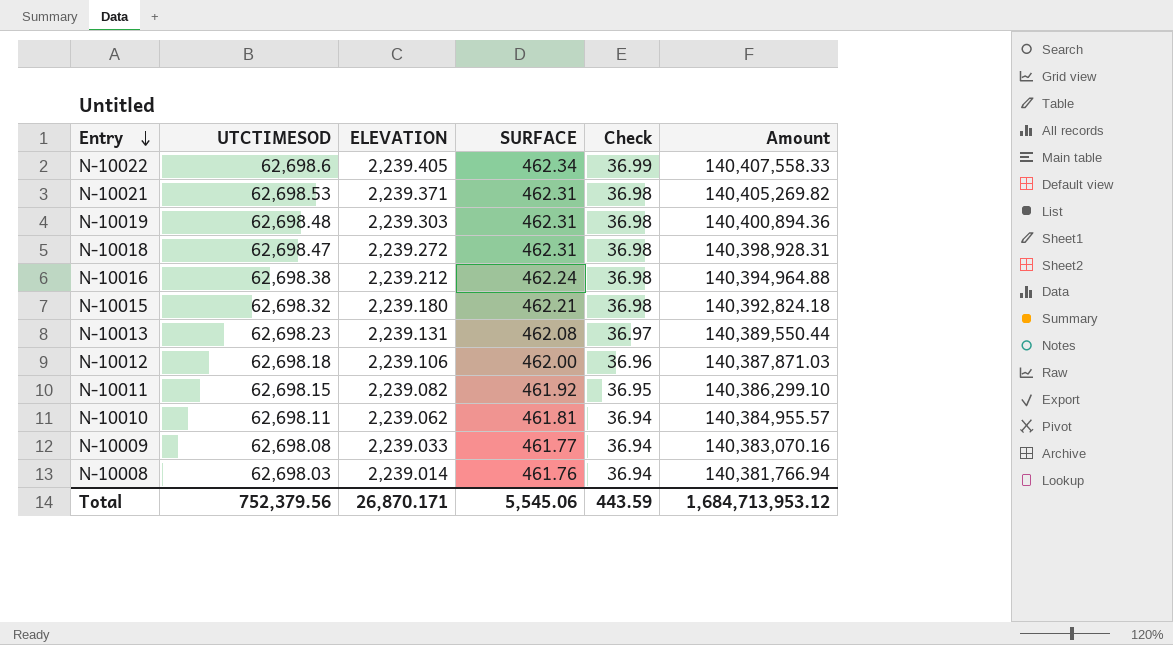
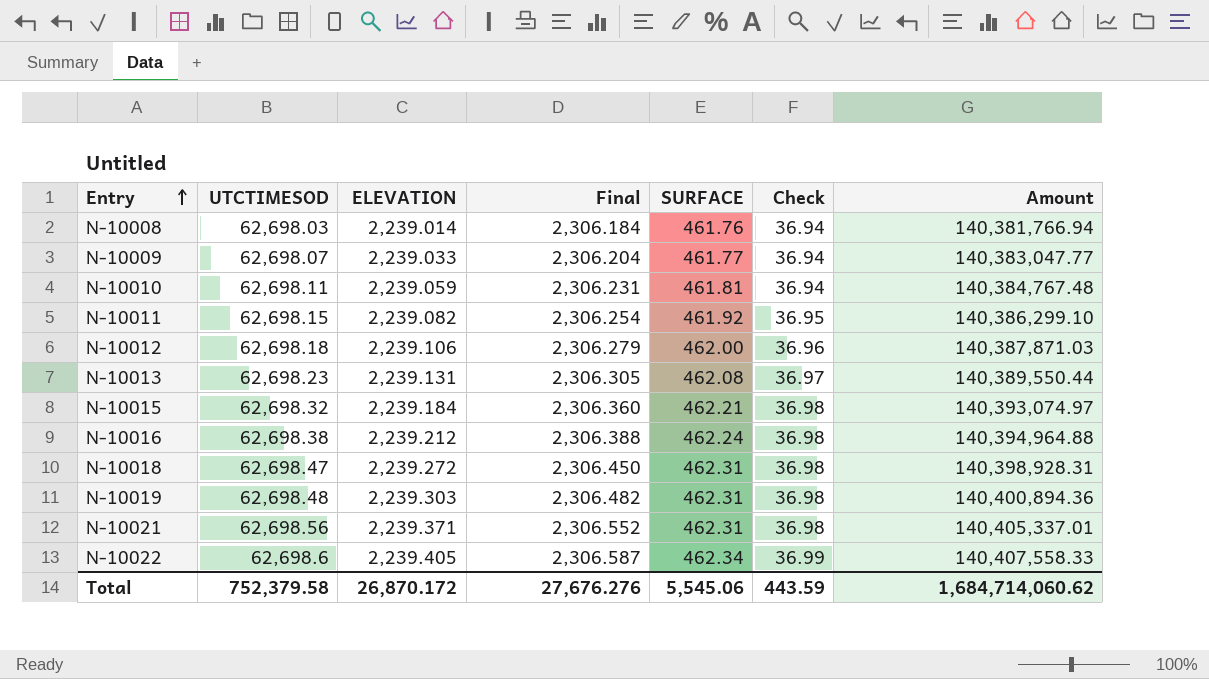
row order: Entry descending -> Entry ascending
column Final | formula: none -> [ELEVATION] * 1.03
N-10009 | UTCTIMESOD: 62,698.08 -> 62,698.07
N-10009 | Amount: 140,383,070.16 -> 140,383,047.77
N-10010 | ELEVATION: 2,239.062 -> 2,239.059
N-10010 | Amount: 140,384,955.57 -> 140,384,767.48
N-10015 | ELEVATION: 2,239.180 -> 2,239.184
N-10015 | Amount: 140,392,824.18 -> 140,393,074.97
N-10021 | UTCTIMESOD: 62,698.53 -> 62,698.56
N-10021 | Amount: 140,405,269.82 -> 140,405,337.01
Total | UTCTIMESOD: 752,379.56 -> 752,379.58
Total | ELEVATION: 26,870.171 -> 26,870.172
Total | Amount: 1,684,713,953.12 -> 1,684,714,060.62

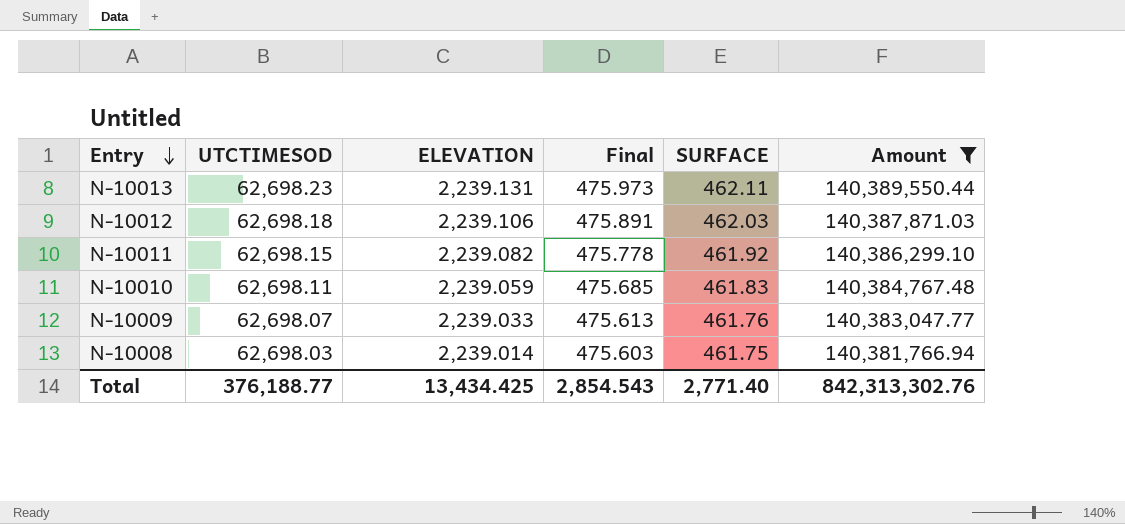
filter: none -> Amount <= 140,389,550.44
row order: Entry ascending -> Entry descending
column Check | formula: [SURFACE] * 0.08 -> none
column Final | formula: [ELEVATION] * 1.03 -> [SURFACE] * 1.03
N-10013 | SURFACE: 462.08 -> 462.11
N-10012 | SURFACE: 462.00 -> 462.03
N-10010 | SURFACE: 461.81 -> 461.83
N-10009 | SURFACE: 461.77 -> 461.76
N-10008 | SURFACE: 461.76 -> 461.75
Total | UTCTIMESOD: 752,379.58 -> 376,188.77
Total | ELEVATION: 26,870.172 -> 13,434.425
Total | Final: 27,676.276 -> 2,854.543
Total | SURFACE: 5,545.06 -> 2,771.40
Total | Amount: 1,684,714,060.62 -> 842,313,302.76

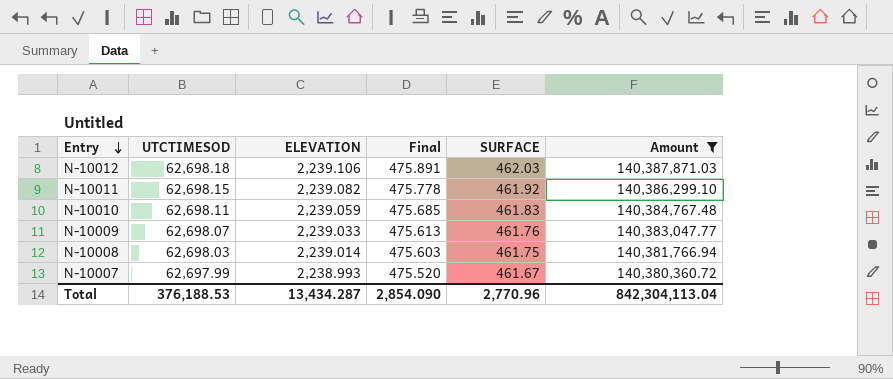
row N-10013: 62,698.23 | 2,239.131 | 475.973 | 462.11 | 140,389,550.44 -> none
row N-10007: none -> 62,697.99 | 2,238.993 | 475.520 | 461.67 | 140,380,360.72
Total | UTCTIMESOD: 376,188.77 -> 376,188.53
Total | ELEVATION: 13,434.425 -> 13,434.287
Total | Final: 2,854.543 -> 2,854.090
Total | SURFACE: 2,771.40 -> 2,770.96
Total | Amount: 842,313,302.76 -> 842,304,113.04

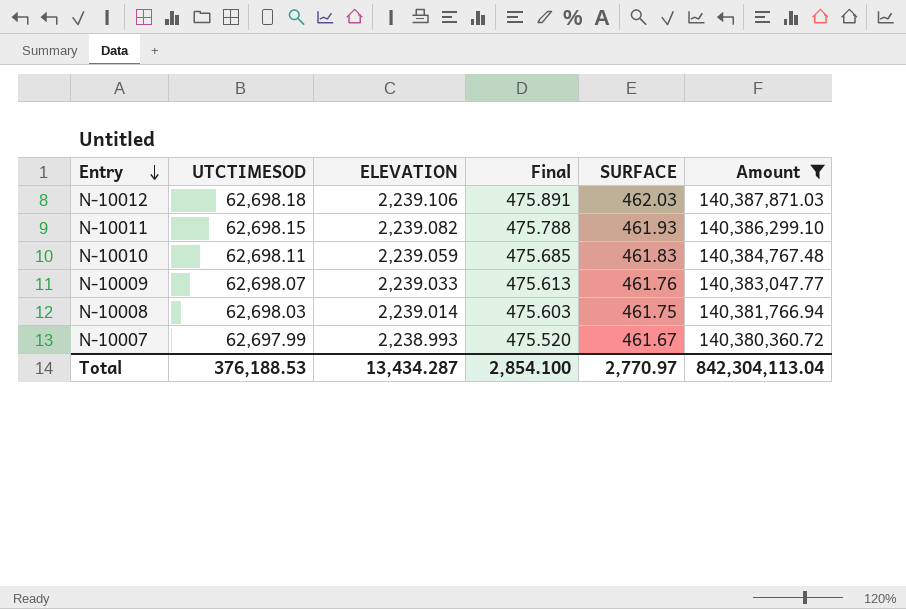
N-10011 | Final: 475.778 -> 475.788
N-10011 | SURFACE: 461.92 -> 461.93
Total | Final: 2,854.090 -> 2,854.100
Total | SURFACE: 2,770.96 -> 2,770.97

